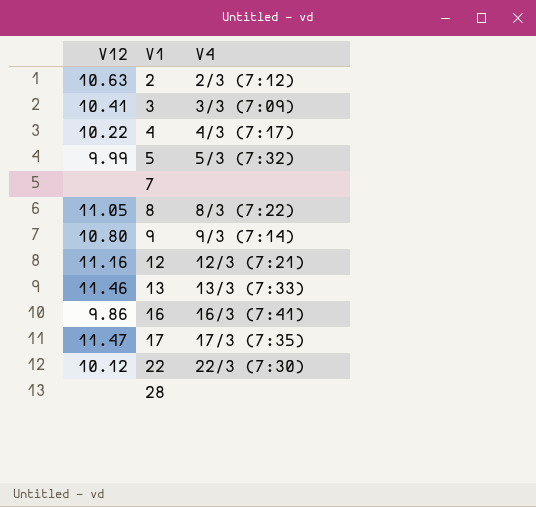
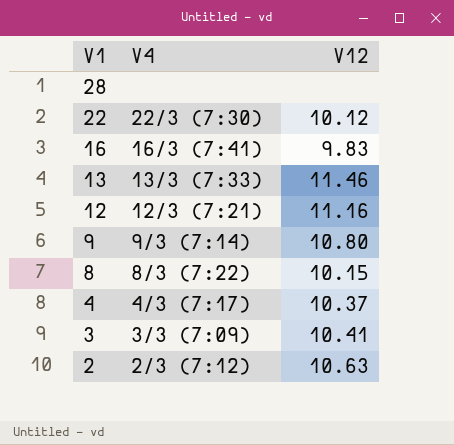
row order: V1 ascending -> V1 descending
column V12 | position: 1 -> 3
row 5: 9.99 | 5/3 (7:32) -> none
row 7: none | none -> none
row 17: 11.47 | 17/3 (7:35) -> none
16 | V12: 9.86 -> 9.83
8 | V12: 11.05 -> 10.15
4 | V12: 10.22 -> 10.37

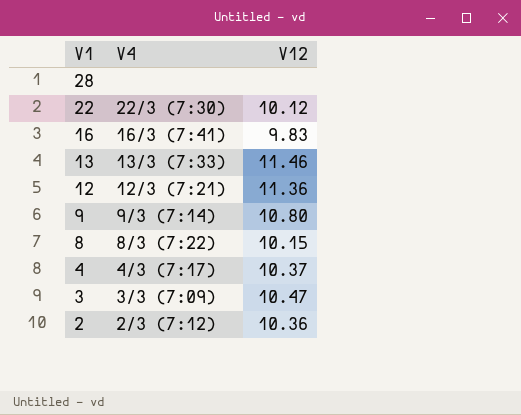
12 | V12: 11.16 -> 11.36
3 | V12: 10.41 -> 10.47
2 | V12: 10.63 -> 10.36

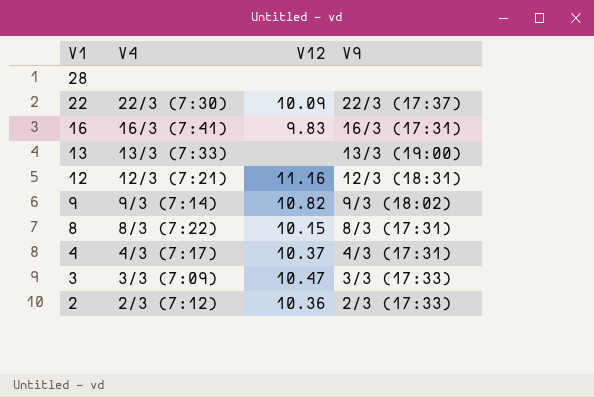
column V9 | position: none -> 4
22 | V12: 10.12 -> 10.09
13 | V12: 11.46 -> none
12 | V12: 11.36 -> 11.16
9 | V12: 10.80 -> 10.82

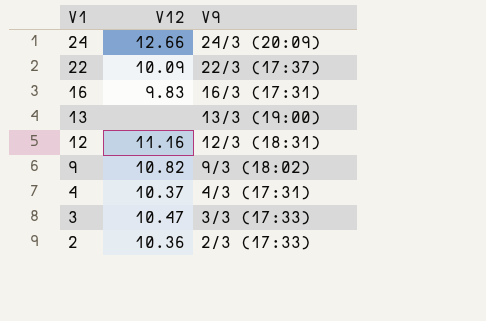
column V4 | position: 2 -> none
row 28: none | none | none -> none
row 8: 8/3 (7:22) | 10.15 | 8/3 (17:31) -> none
row 24: none -> 12.66 | 24/3 (20:09)

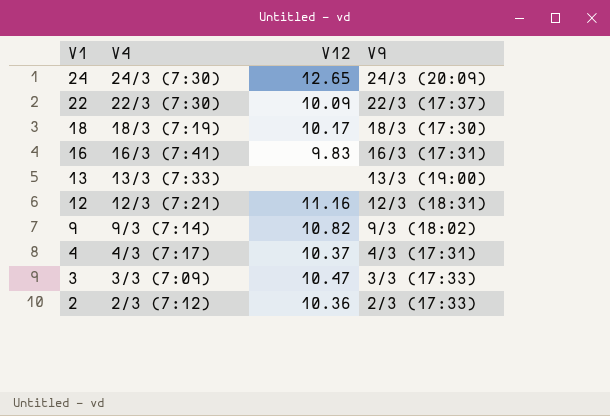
column V4 | position: none -> 2
24 | V12: 12.66 -> 12.65
row 18: none -> 18/3 (7:19) | 10.17 | 18/3 (17:30)

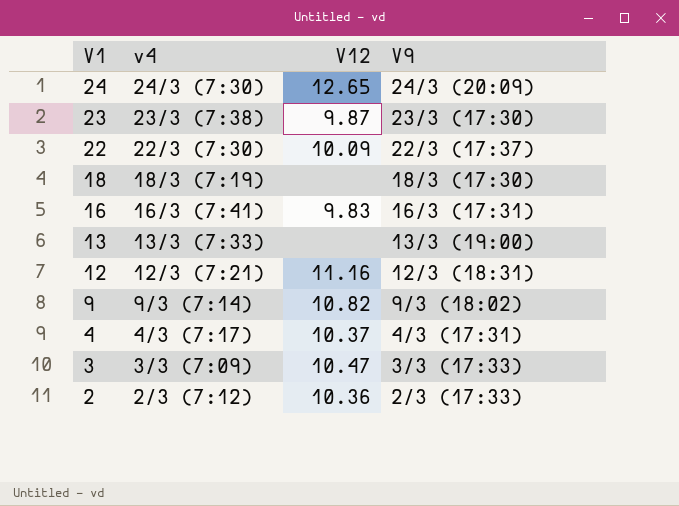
column name: V4 -> v4
row 23: none -> 23/3 (7:38) | 9.87 | 23/3 (17:30)
18 | V12: 10.17 -> none

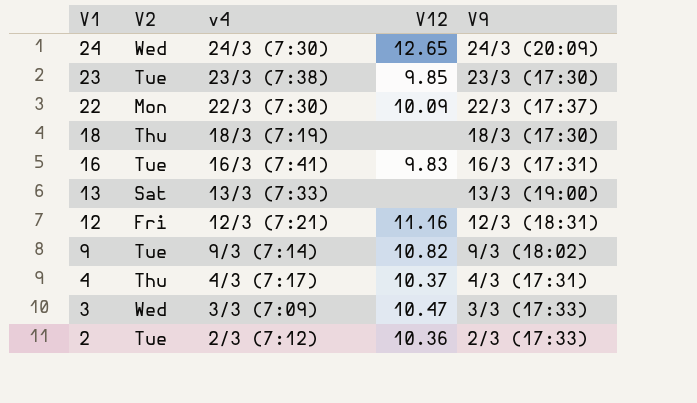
column V2 | position: none -> 2
23 | V12: 9.87 -> 9.85

